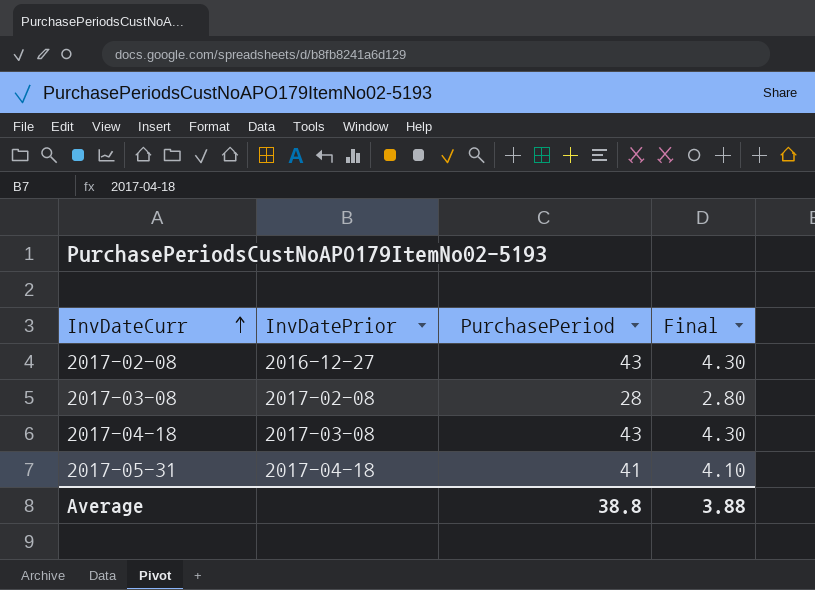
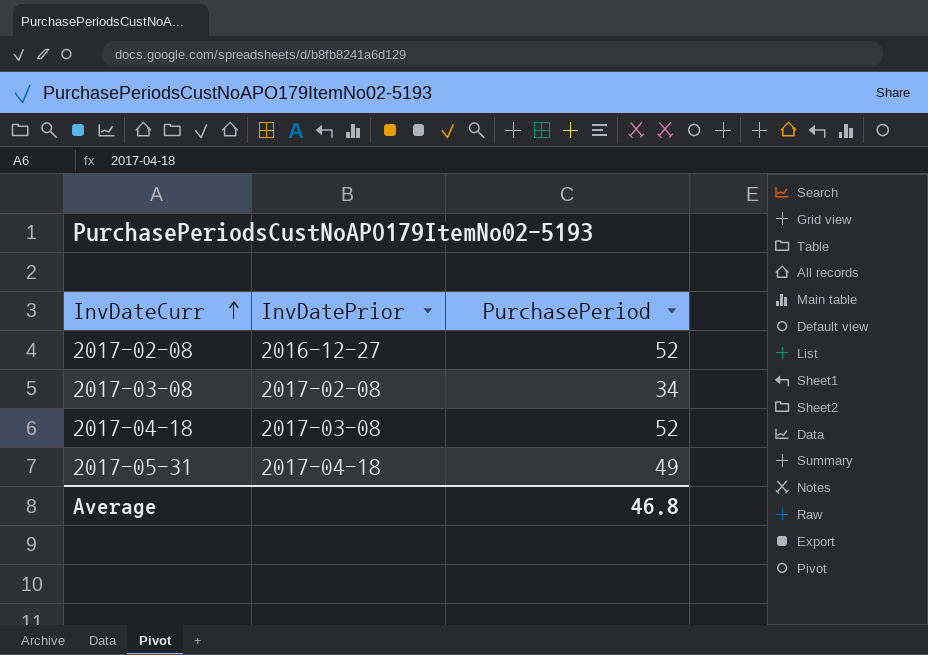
column Final | formula: [PurchasePeriod] * 0.1 -> none
2017-02-08 | PurchasePeriod: 43 -> 52
2017-03-08 | PurchasePeriod: 28 -> 34
2017-04-18 | PurchasePeriod: 43 -> 52
2017-05-31 | PurchasePeriod: 41 -> 49
Average | PurchasePeriod: 38.8 -> 46.8

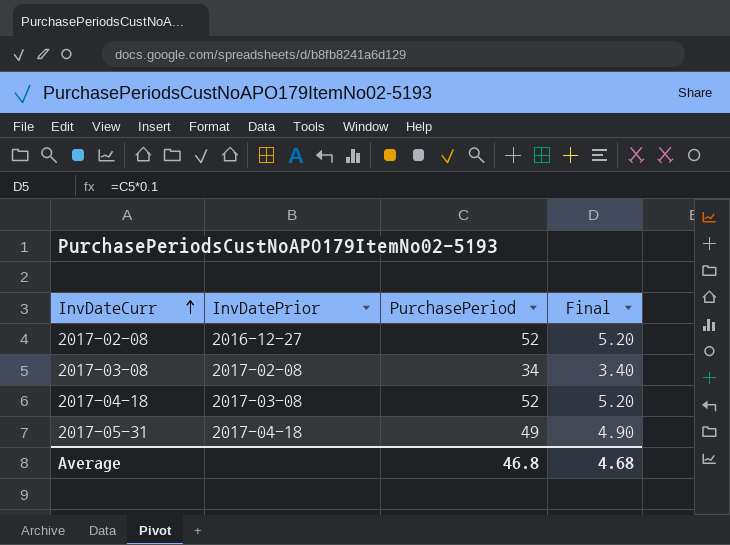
column Final | formula: none -> [PurchasePeriod] * 0.1

